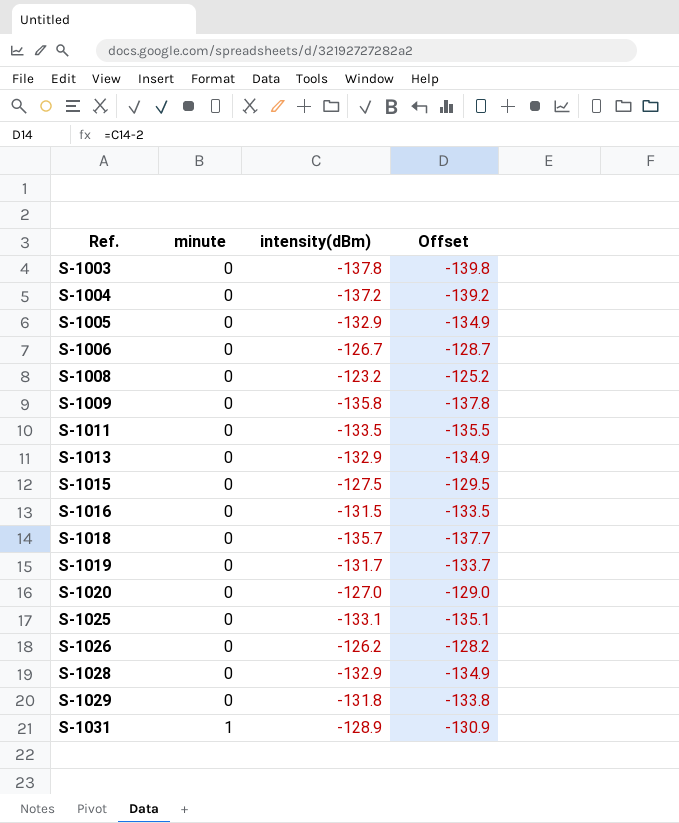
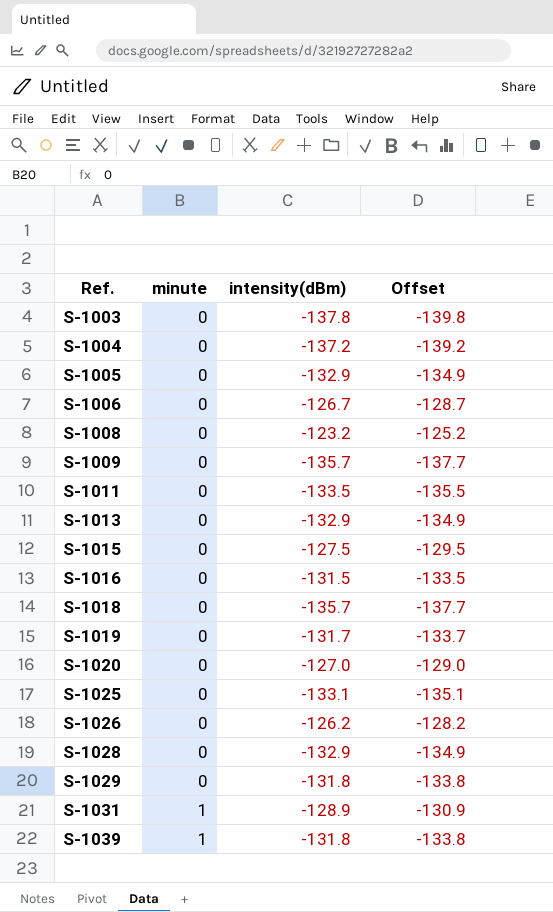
S-1009 | intensity(dBm): -135.8 -> -135.7
S-1009 | Offset: -137.8 -> -137.7
row S-1039: none -> 1 | -131.8 | -133.8

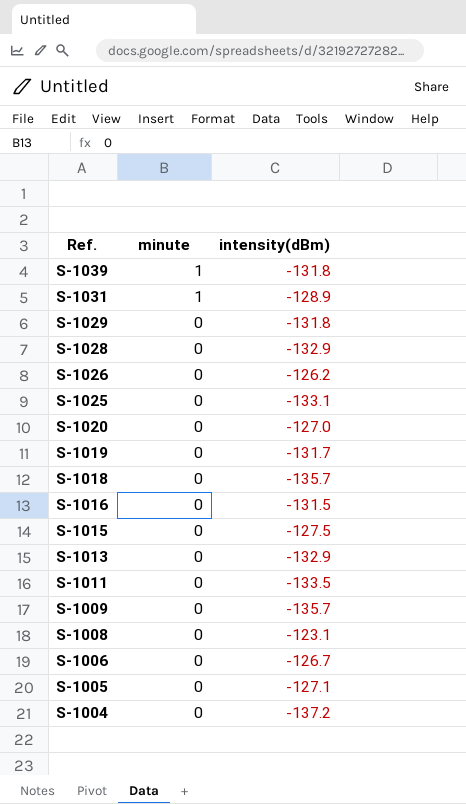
row order: Ref. ascending -> Ref. descending
column Offset | formula: [intensity(dBm)] - 2 -> none
row S-1003: 0 | -137.8 | -139.8 -> none
S-1008 | intensity(dBm): -123.2 -> -123.1
S-1005 | intensity(dBm): -132.9 -> -127.1

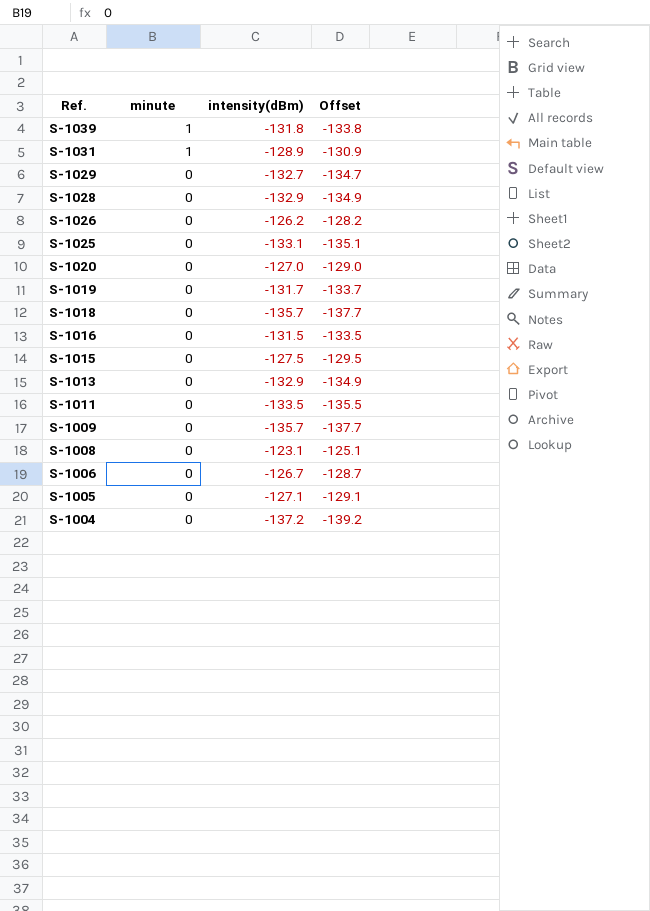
column Offset | formula: none -> [intensity(dBm)] - 2
S-1029 | intensity(dBm): -131.8 -> -132.7

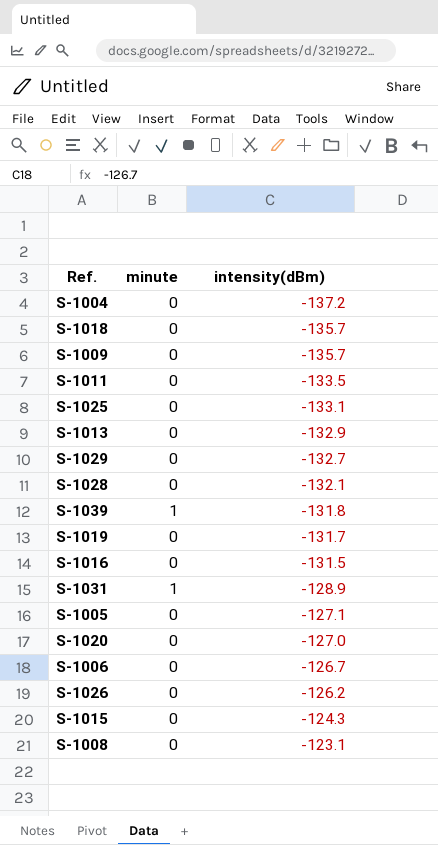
row order: Ref. descending -> intensity(dBm) ascending
column Offset | formula: [intensity(dBm)] - 2 -> none
S-1028 | intensity(dBm): -132.9 -> -132.1
S-1015 | intensity(dBm): -127.5 -> -124.3

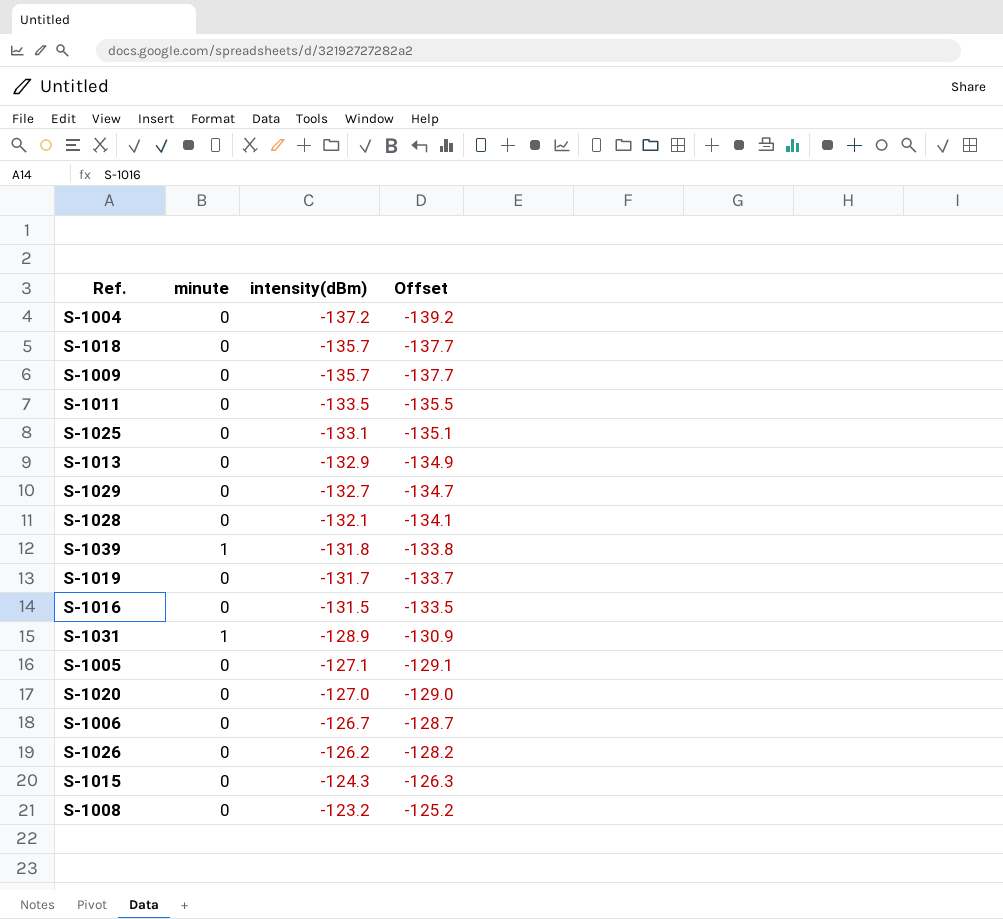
column Offset | formula: none -> [intensity(dBm)] - 2
S-1008 | intensity(dBm): -123.1 -> -123.2

